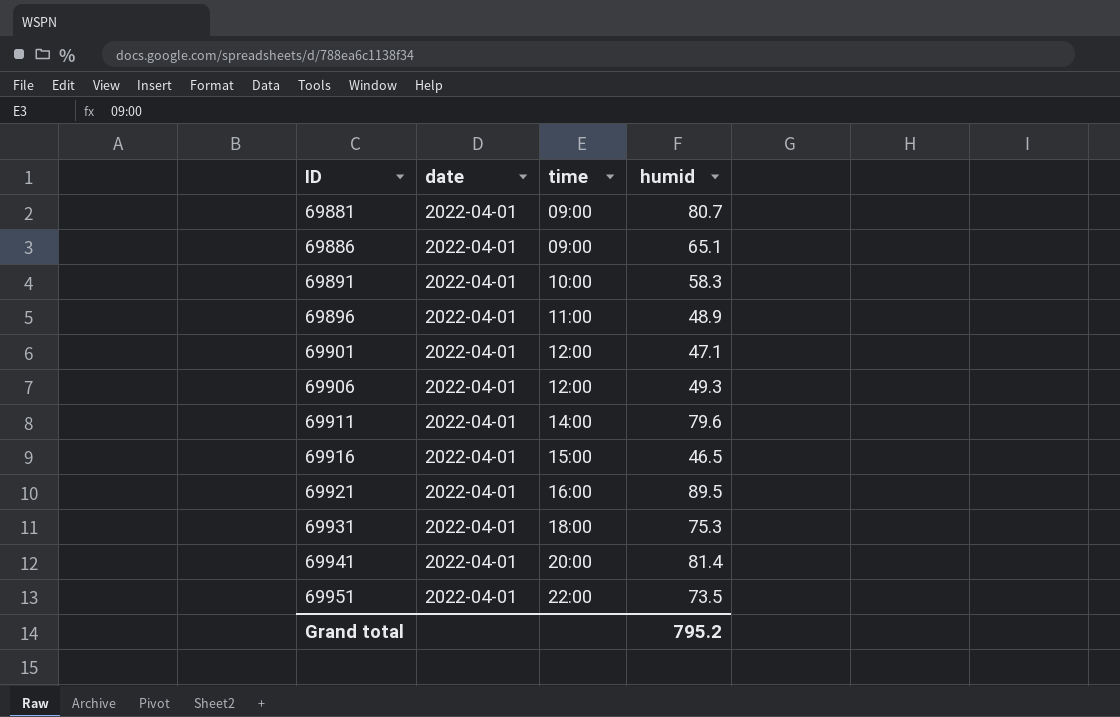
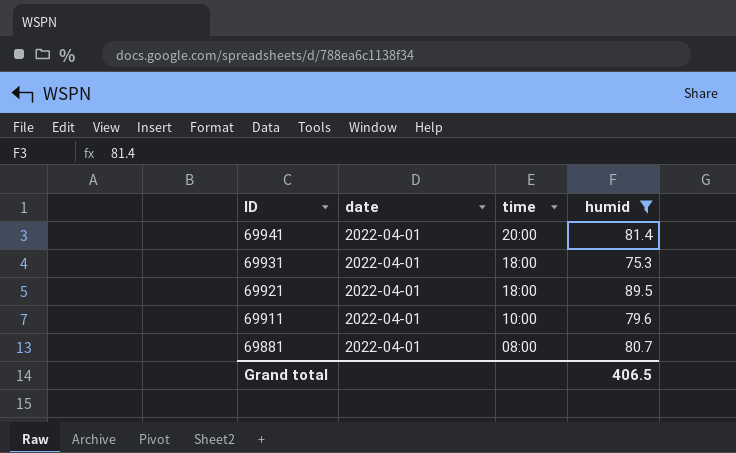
filter: none -> humid >= 75.3
row order: ID ascending -> ID descending
69921 | time: 16:00 -> 18:00
69911 | time: 14:00 -> 10:00
69881 | time: 09:00 -> 08:00
Grand total | humid: 795.2 -> 406.5

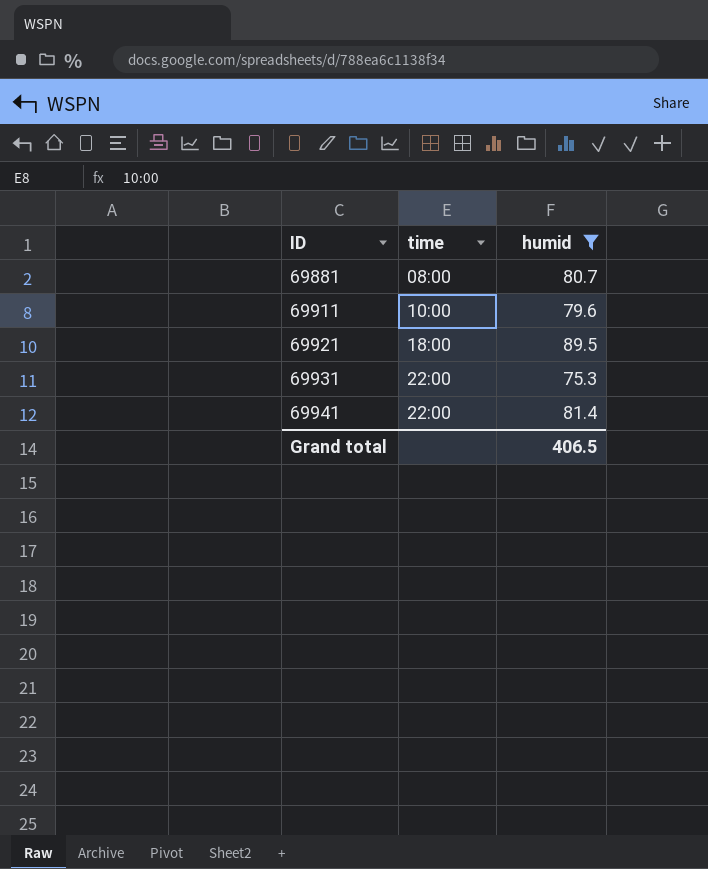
row order: ID descending -> ID ascending
column date | position: 2 -> none
69931 | time: 18:00 -> 22:00
69941 | time: 20:00 -> 22:00

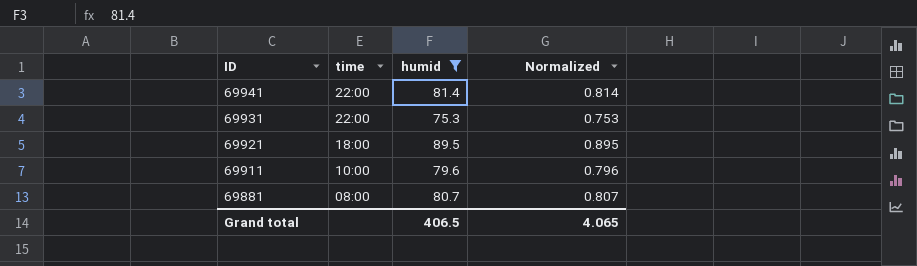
row order: ID ascending -> ID descending
column Normalized | formula: none -> [humid] * 0.01

